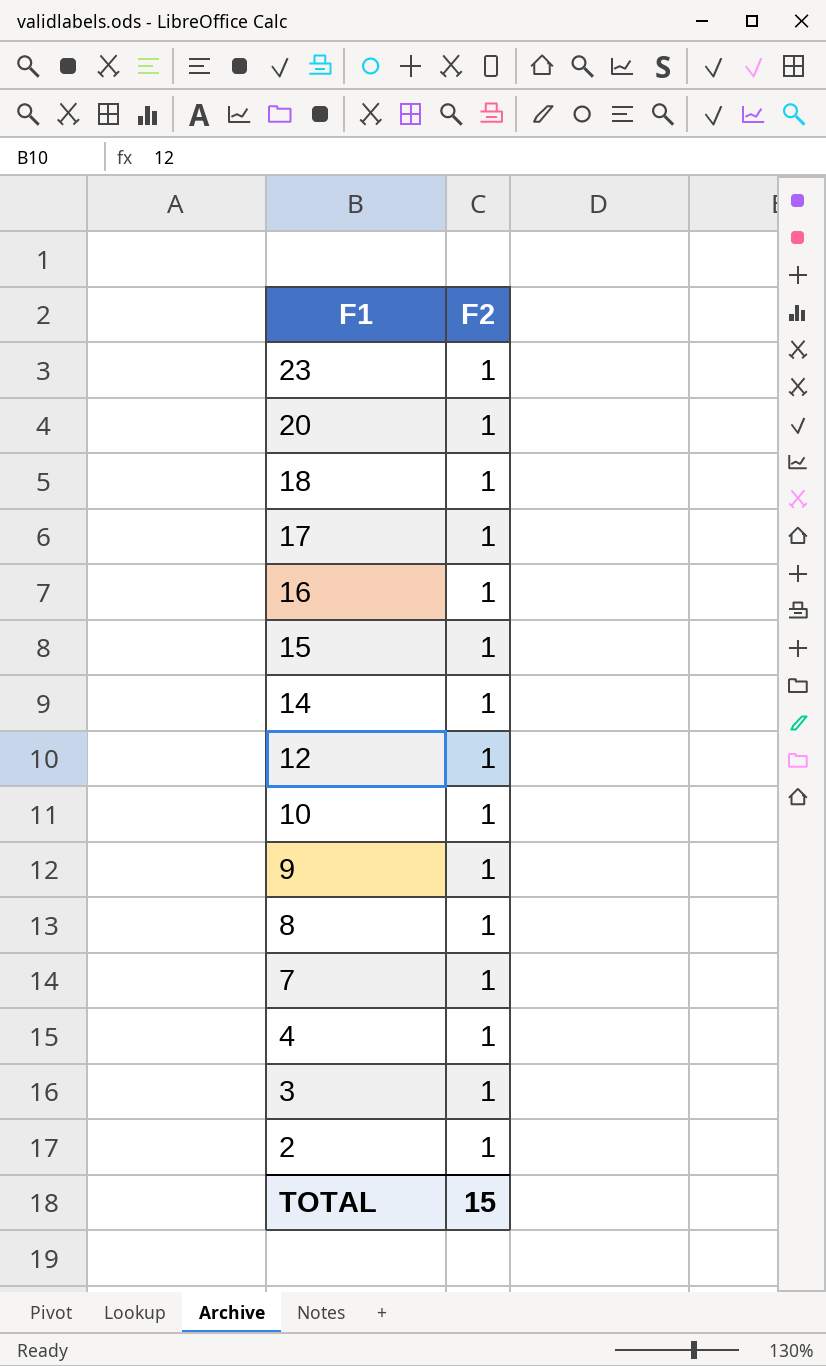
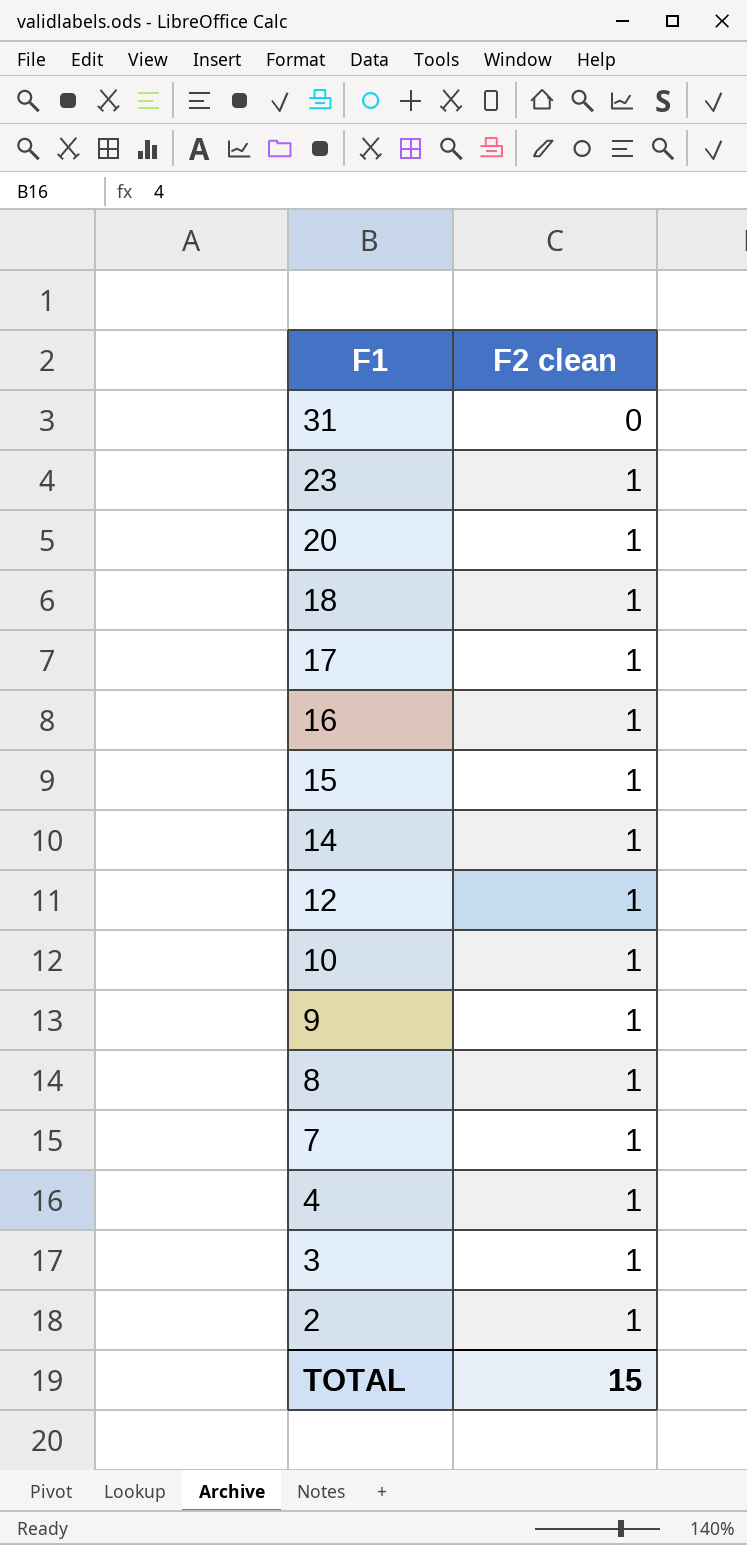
column name: F2 -> F2 clean
row 31: none -> 0

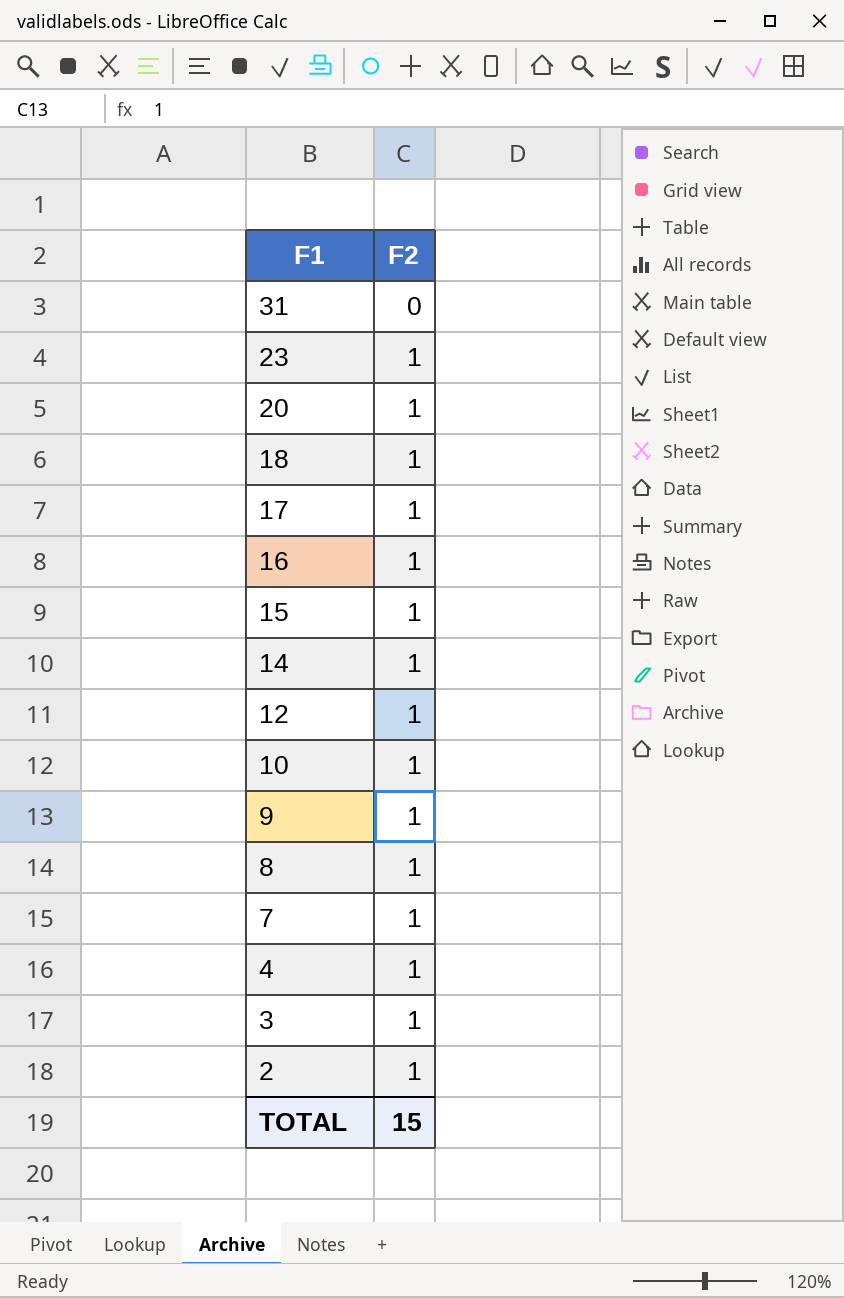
column name: F2 clean -> F2

